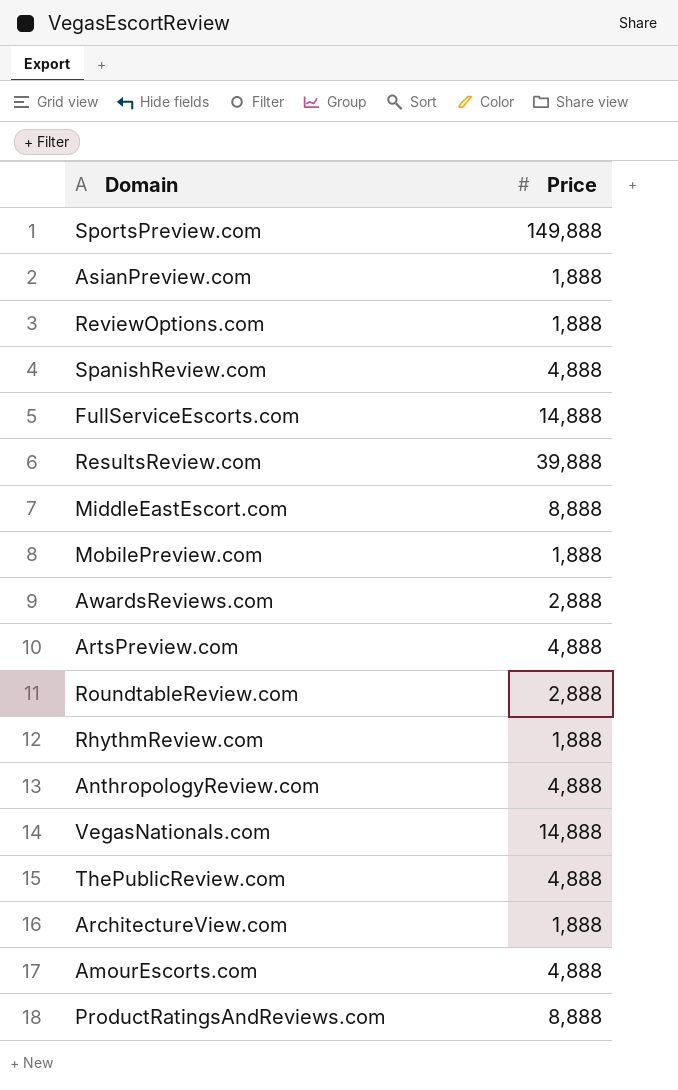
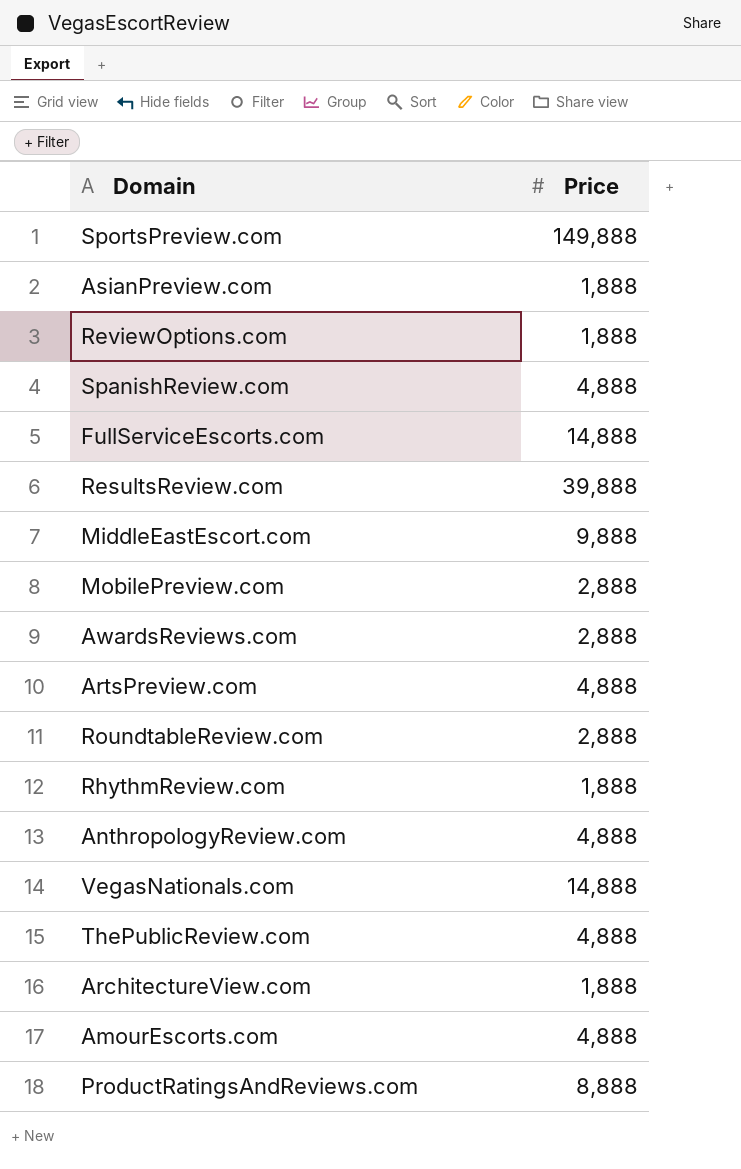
MiddleEastEscort.com | Price: 8,888 -> 9,888
MobilePreview.com | Price: 1,888 -> 2,888

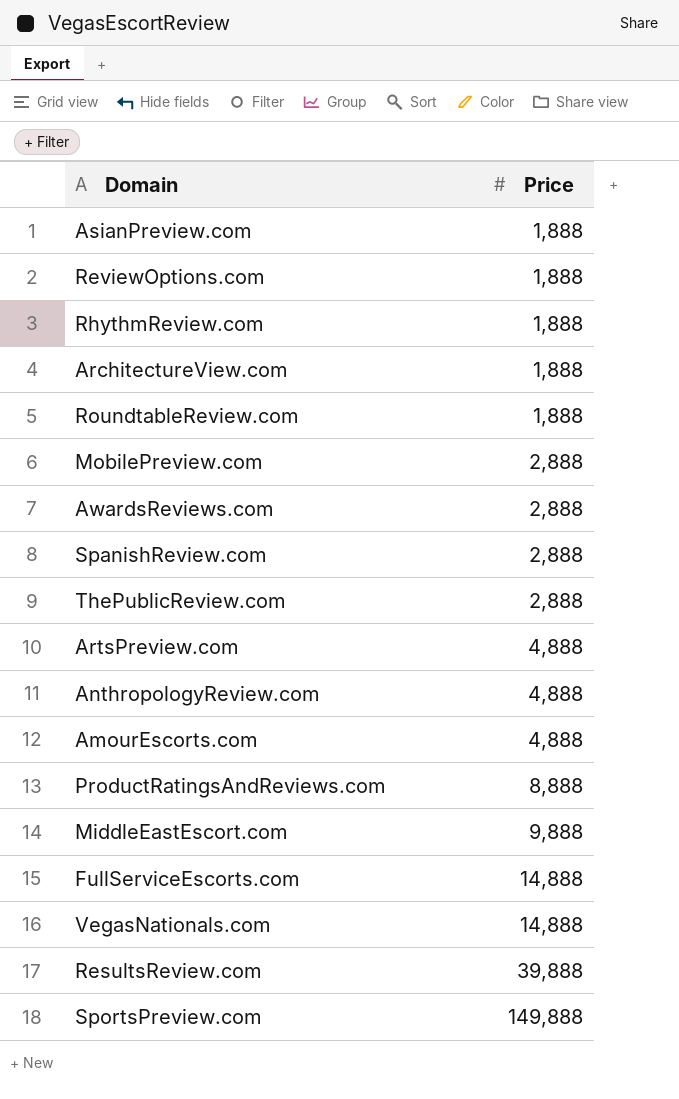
row order: none -> Price ascending
RoundtableReview.com | Price: 2,888 -> 1,888
SpanishReview.com | Price: 4,888 -> 2,888
ThePublicReview.com | Price: 4,888 -> 2,888

